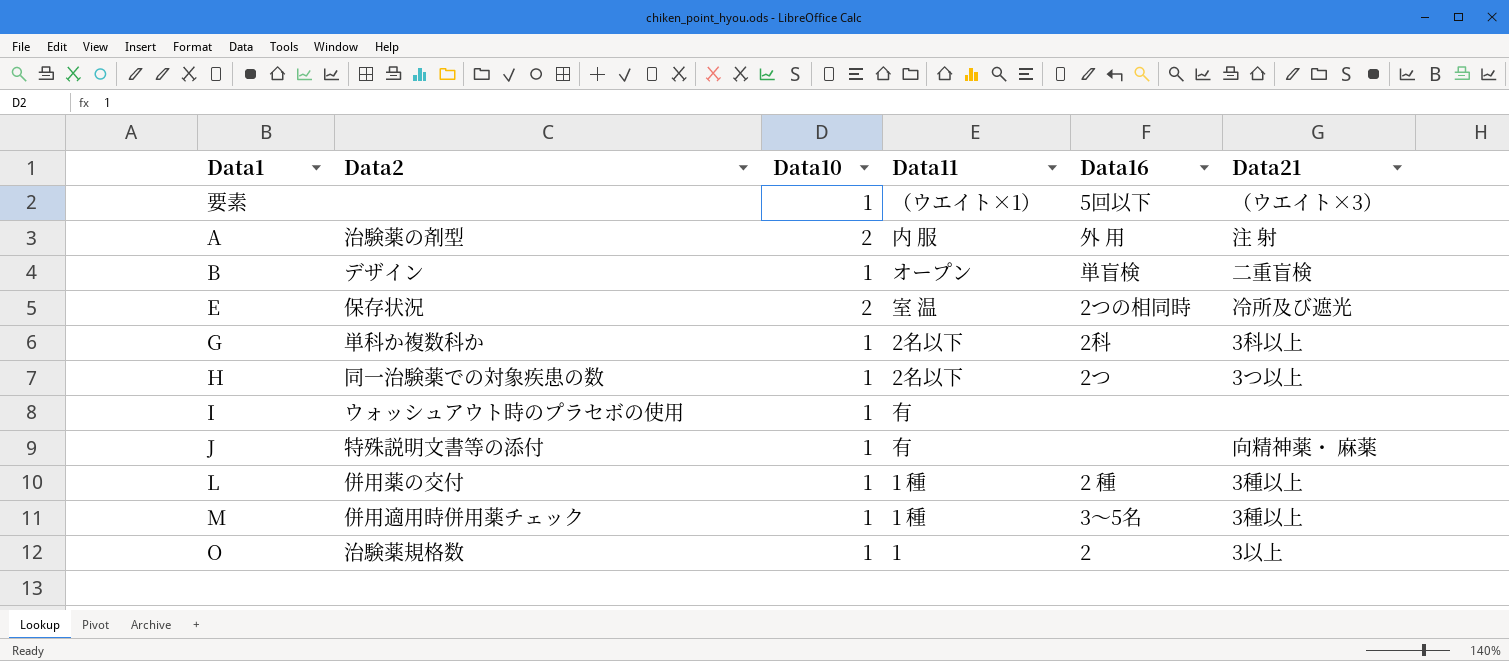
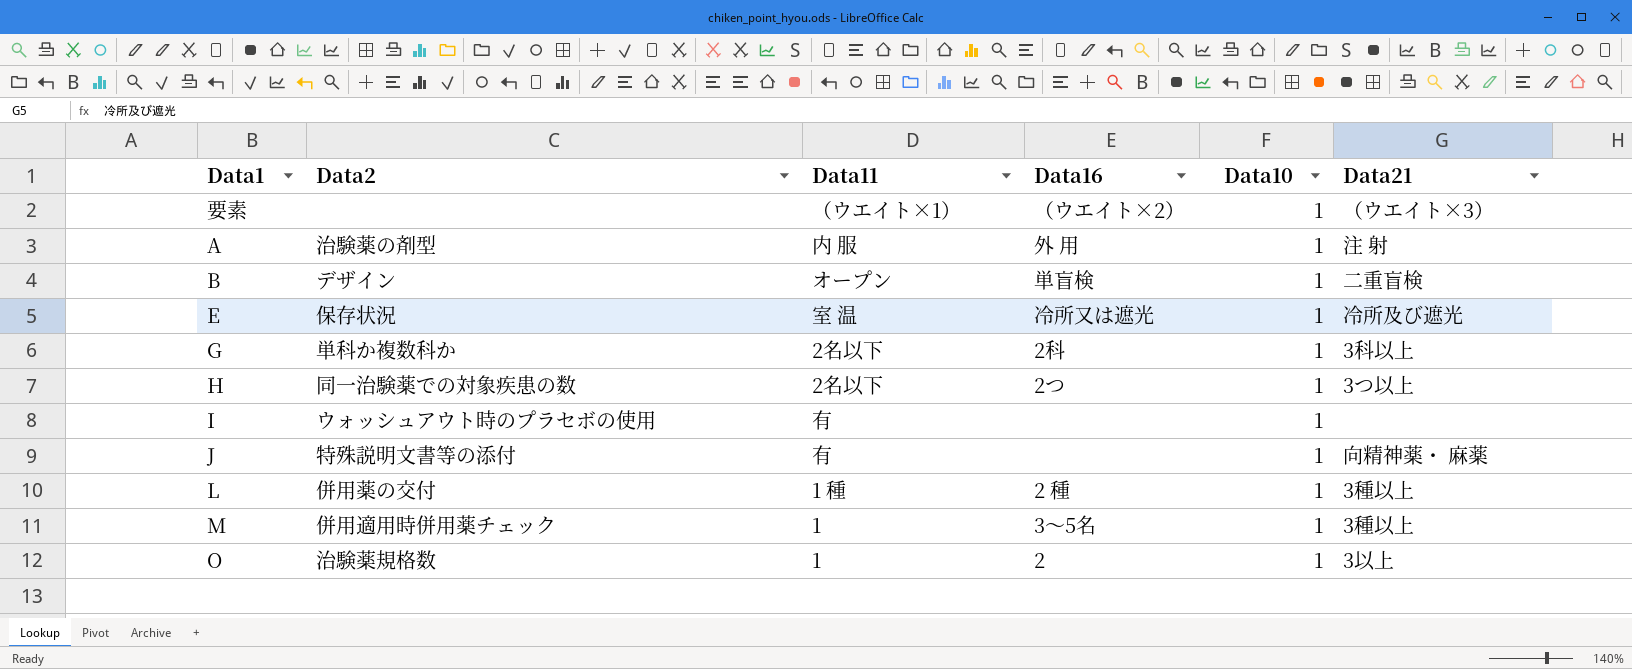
column Data10 | position: 3 -> 5
要素 | Data16: 5回以下 -> （ウエイト×2）
A | Data10: 2 -> 1
E | Data16: 2つの相同時 -> 冷所又は遮光
E | Data10: 2 -> 1
M | Data11: 1 種 -> 1

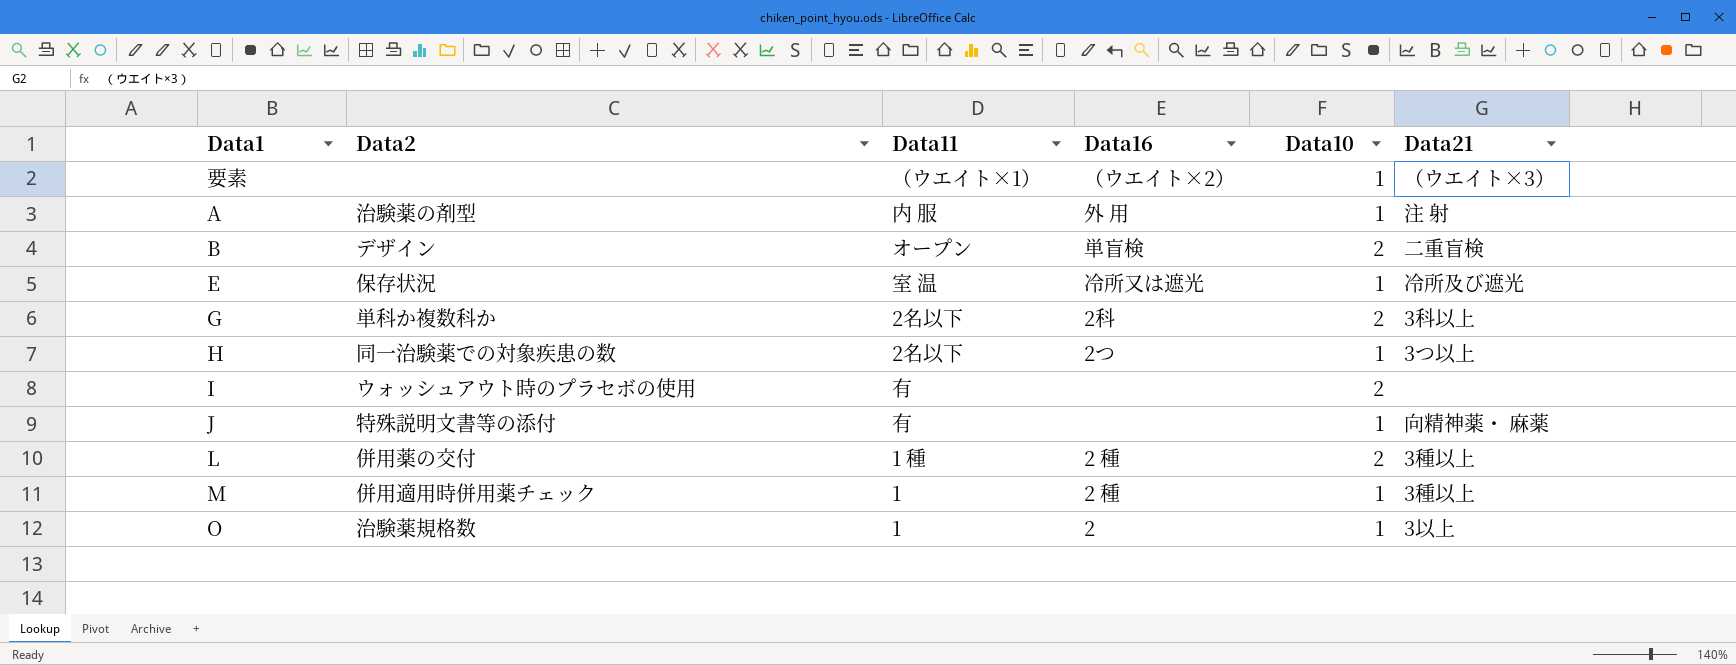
B | Data10: 1 -> 2
G | Data10: 1 -> 2
I | Data10: 1 -> 2
L | Data10: 1 -> 2
M | Data16: 3～5名 -> 2 種

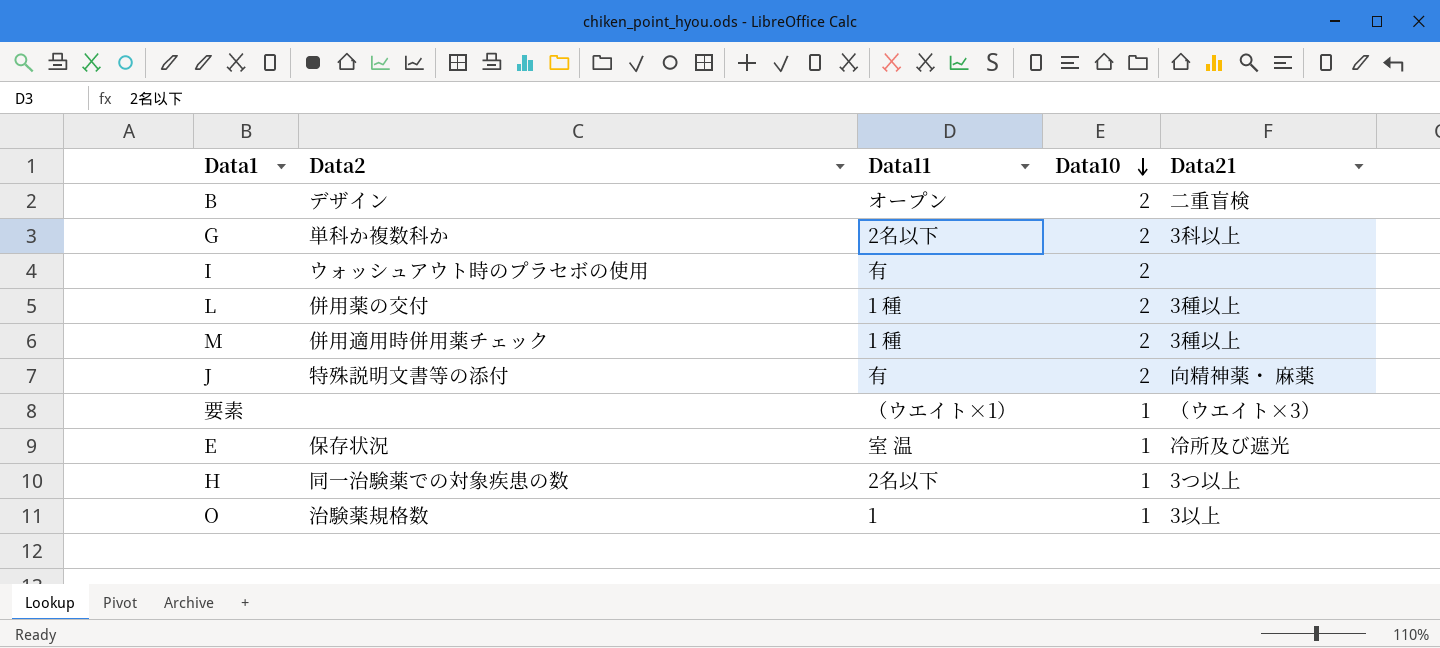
row order: none -> Data10 descending
column Data16 | position: 4 -> none
row A: 治験薬の剤型 | 内 服 | 外 用 | 1 | 注 射 -> none
M | Data11: 1 -> 1 種
M | Data10: 1 -> 2
J | Data10: 1 -> 2

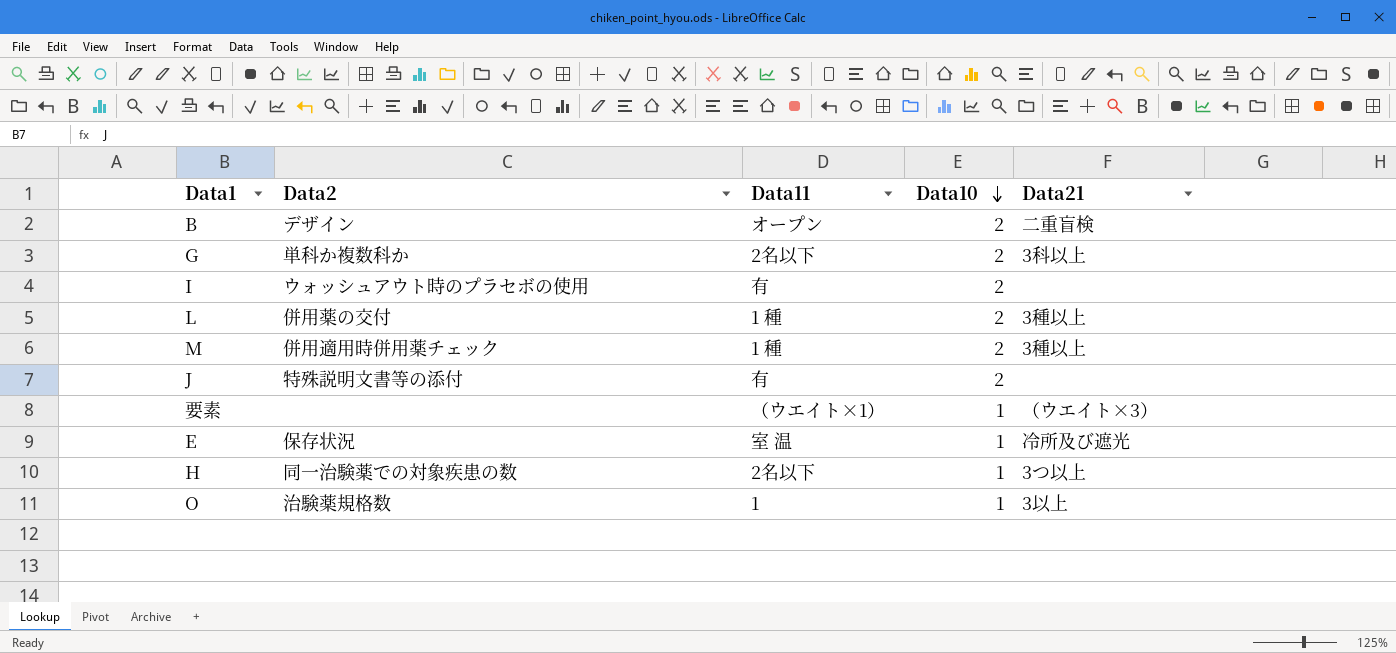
J | Data21: 向精神薬・ 麻薬 -> none

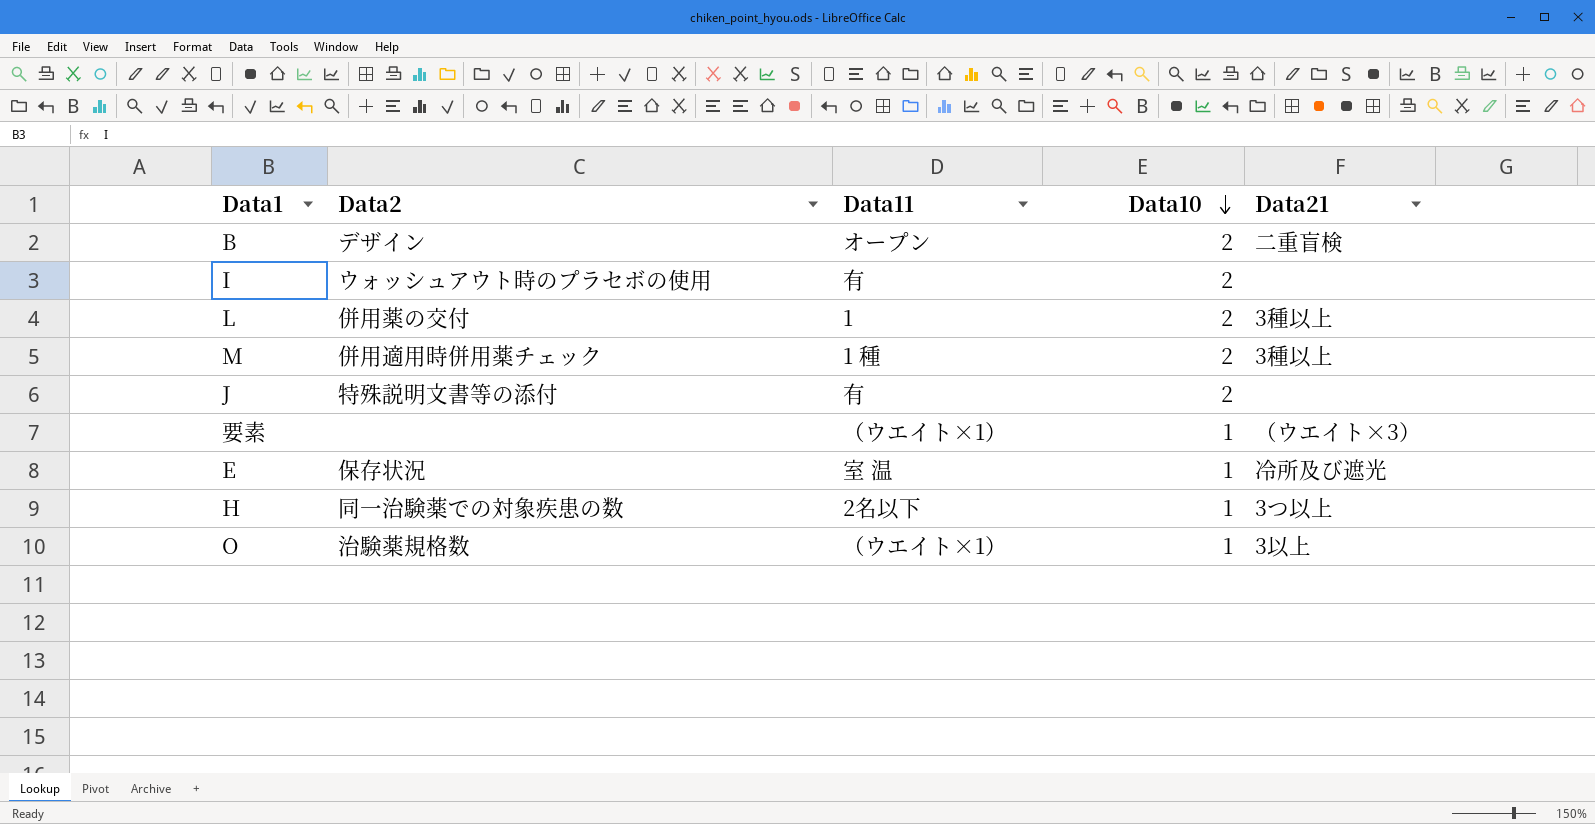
row G: 単科か複数科か | 2名以下 | 2 | 3科以上 -> none
L | Data11: 1 種 -> 1
O | Data11: 1 -> （ウエイト×1）

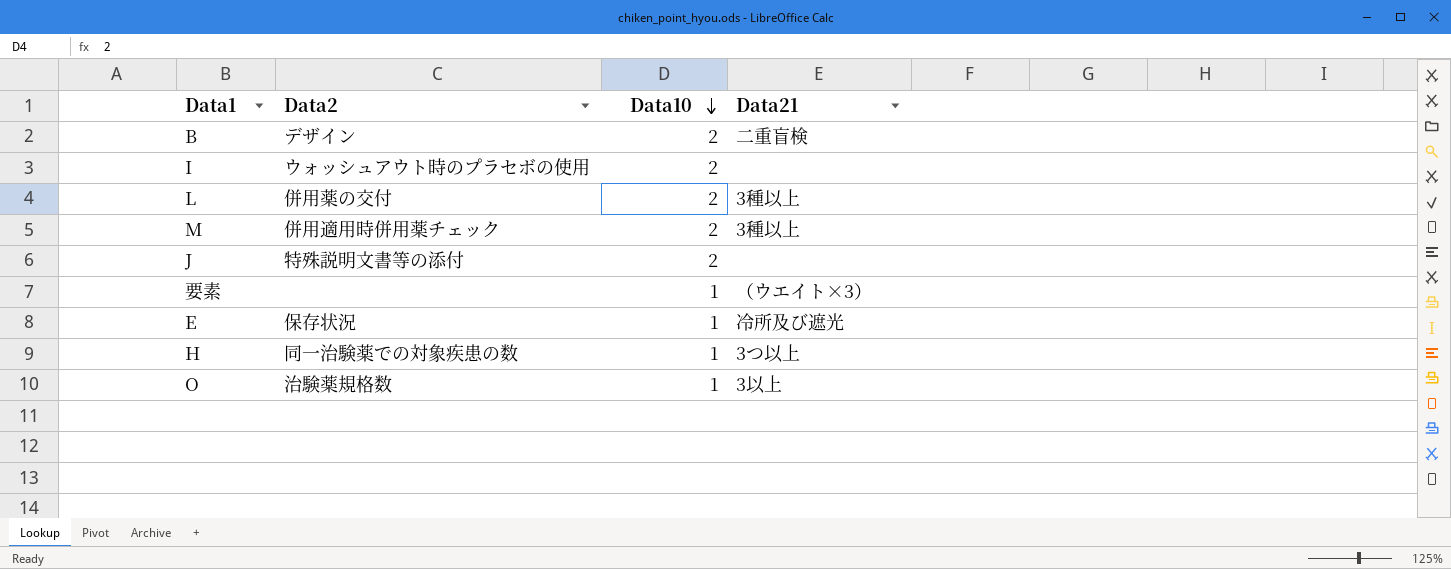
column Data11 | position: 3 -> none

